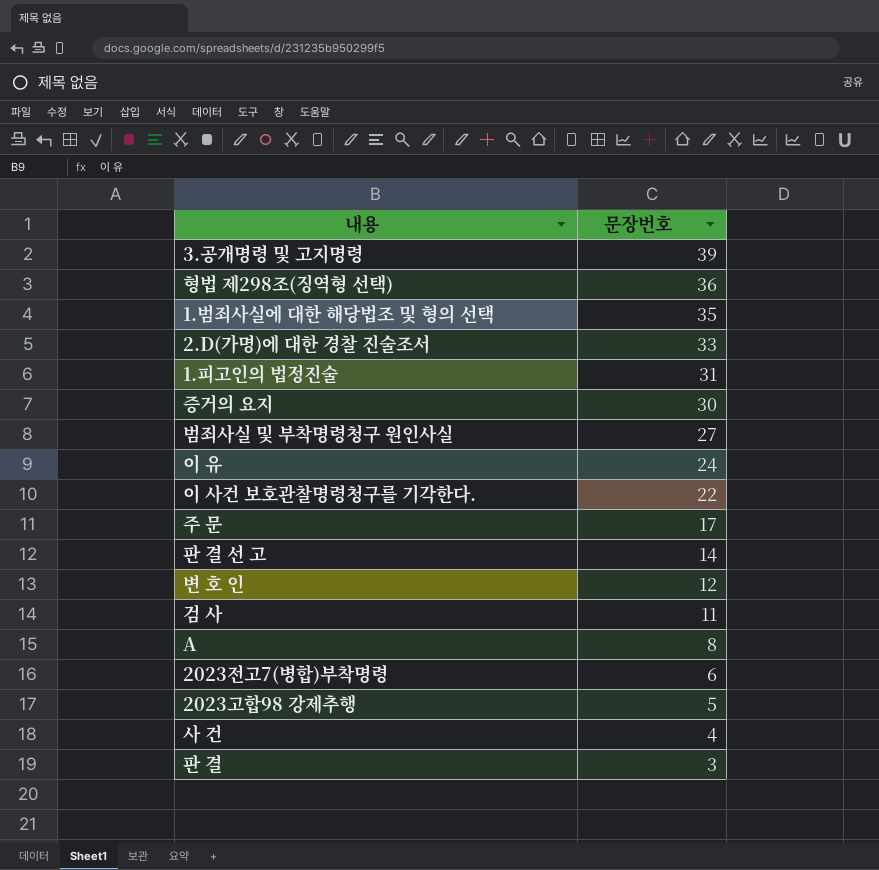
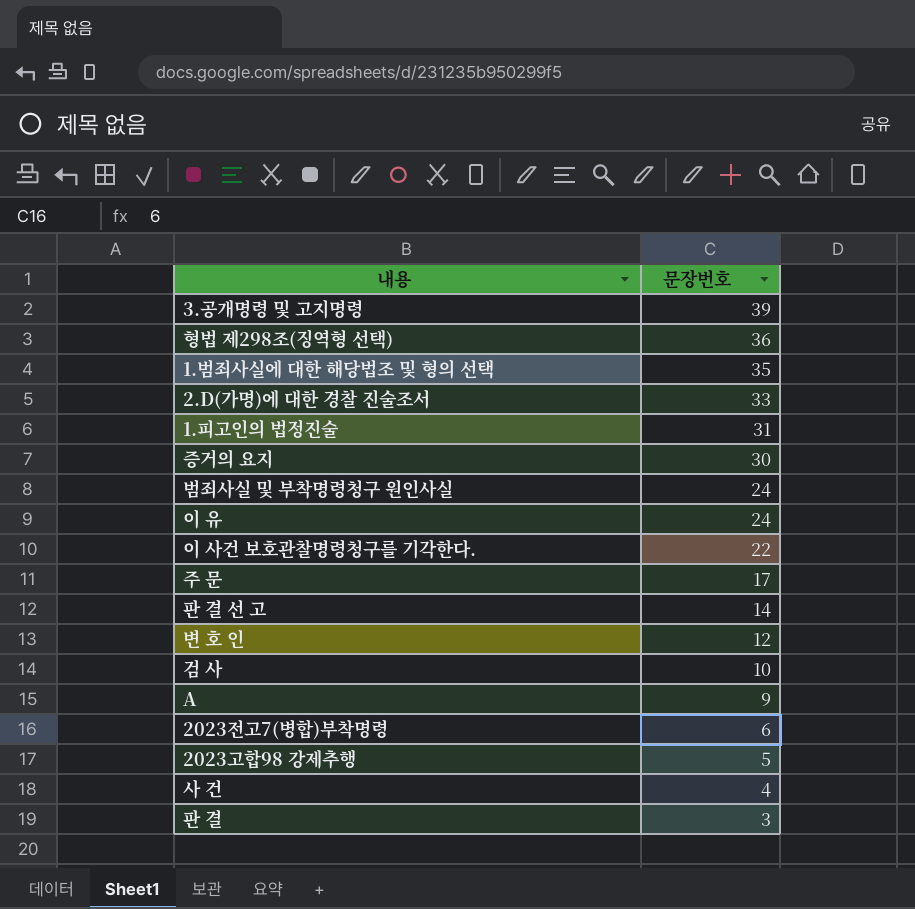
범죄사실 및 부착명령청구 원인사실 | 문장번호: 27 -> 24
검 사 | 문장번호: 11 -> 10
A | 문장번호: 8 -> 9

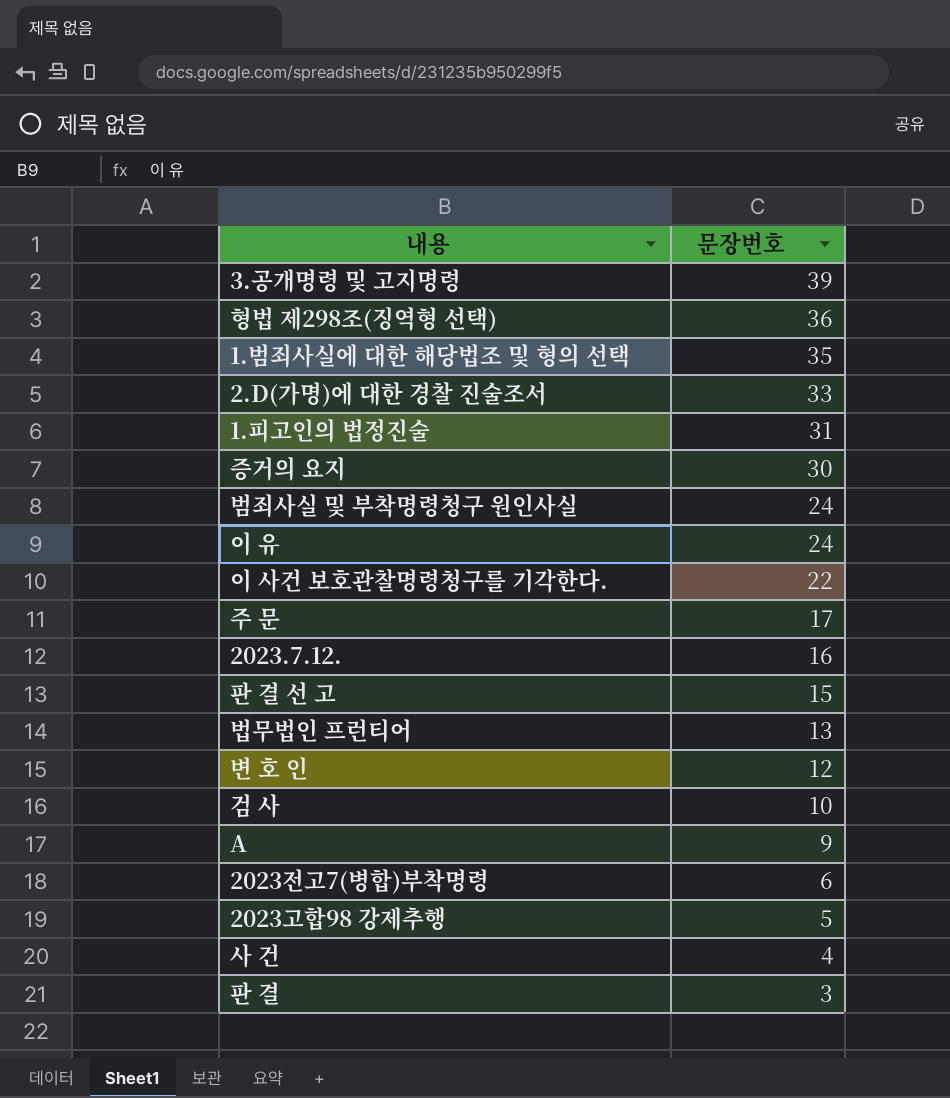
row 2023.7.12.: none -> 16
판 결 선 고 | 문장번호: 14 -> 15
row 법무법인 프런티어: none -> 13

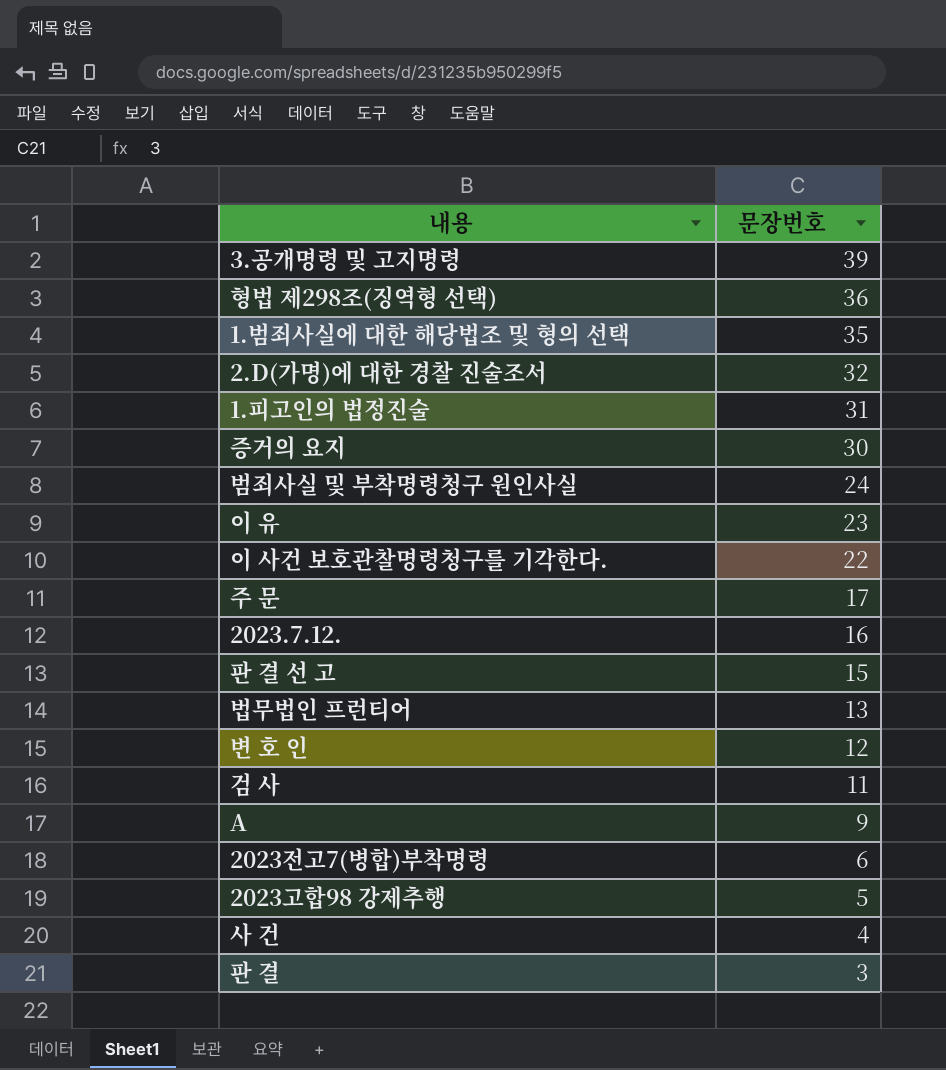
2.D(가명)에 대한 경찰 진술조서 | 문장번호: 33 -> 32
이 유 | 문장번호: 24 -> 23
검 사 | 문장번호: 10 -> 11

